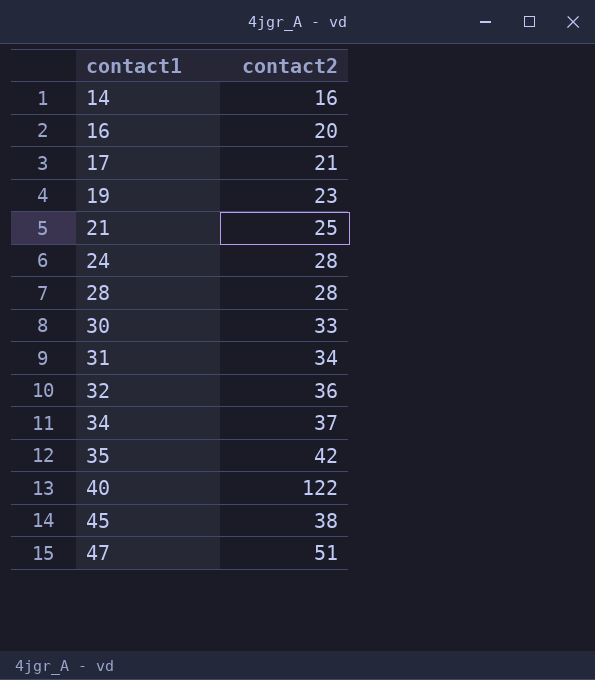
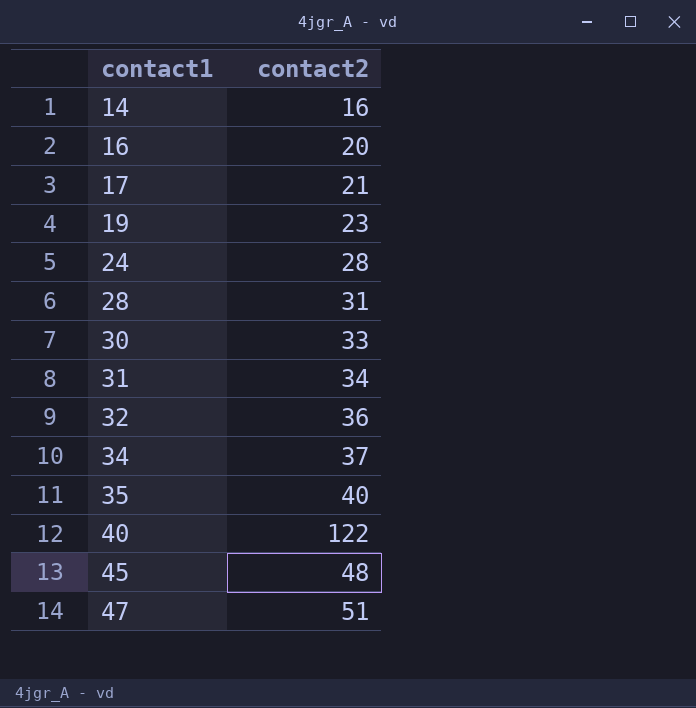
row 21: 25 -> none
28 | contact2: 28 -> 31
35 | contact2: 42 -> 40
45 | contact2: 38 -> 48

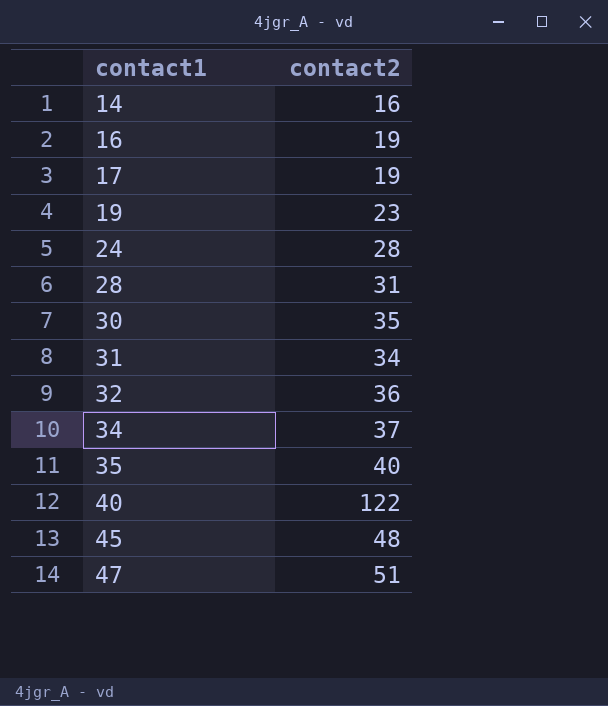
16 | contact2: 20 -> 19
17 | contact2: 21 -> 19
30 | contact2: 33 -> 35

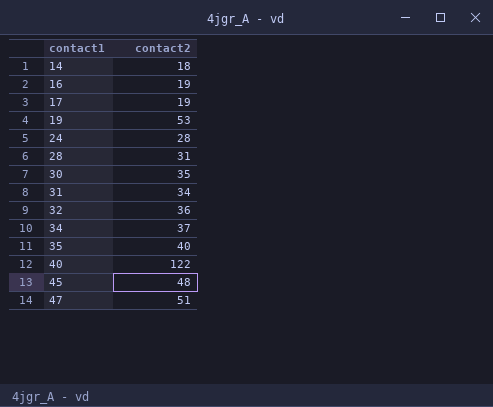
14 | contact2: 16 -> 18
19 | contact2: 23 -> 53

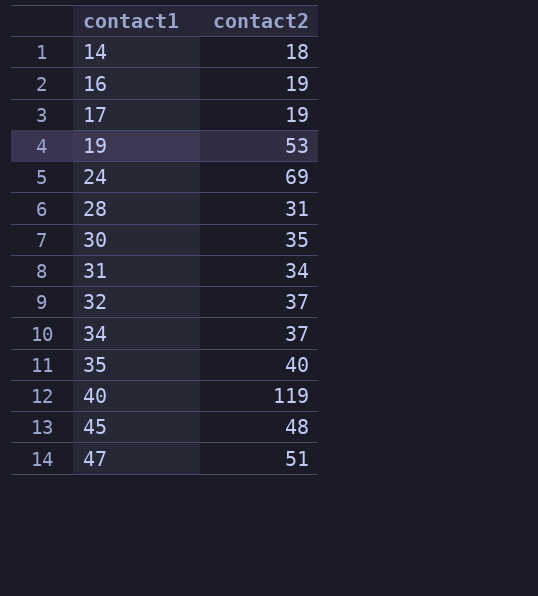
24 | contact2: 28 -> 69
32 | contact2: 36 -> 37
40 | contact2: 122 -> 119

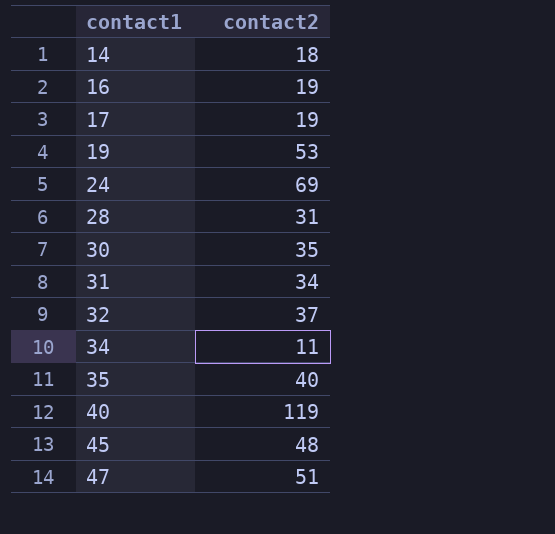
34 | contact2: 37 -> 11

